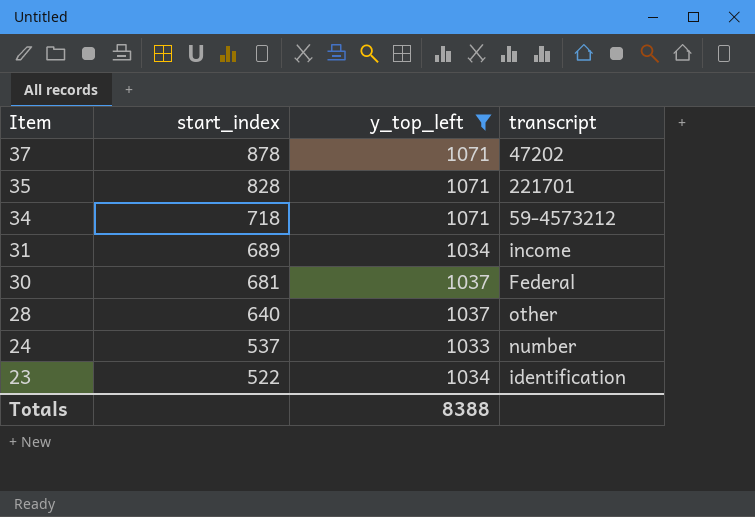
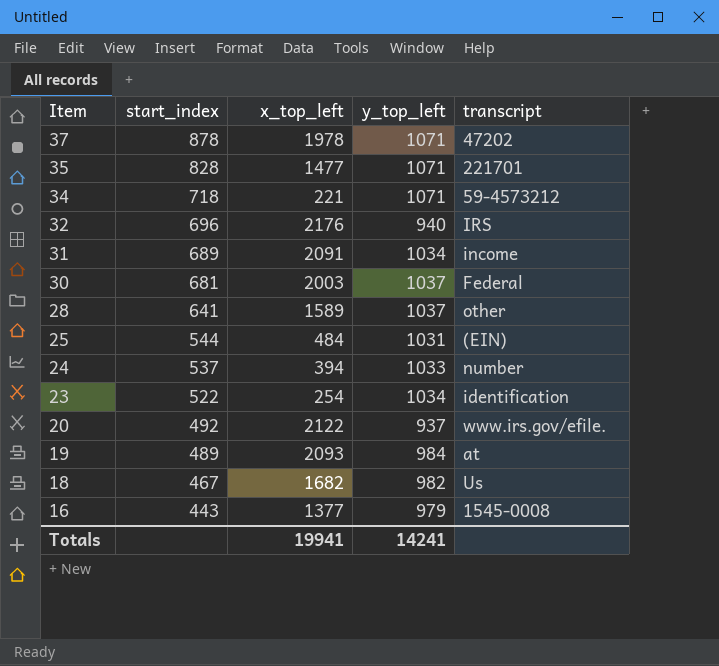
filter: y_top_left >= 1033 -> none
column x_top_left | position: none -> 3
28 | start_index: 640 -> 641
Totals | y_top_left: 8388 -> 14241

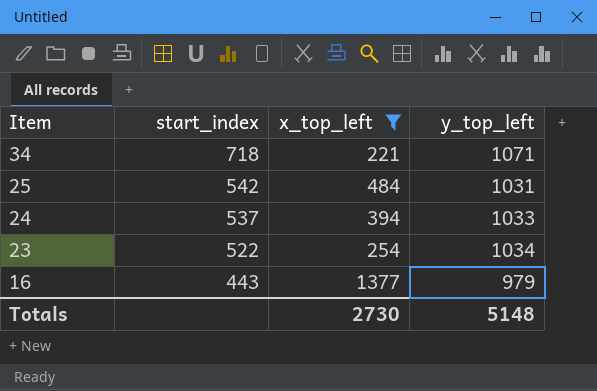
filter: none -> x_top_left <= 1377
column transcript | position: 5 -> none
25 | start_index: 544 -> 542
Totals | x_top_left: 19941 -> 2730
Totals | y_top_left: 14241 -> 5148

